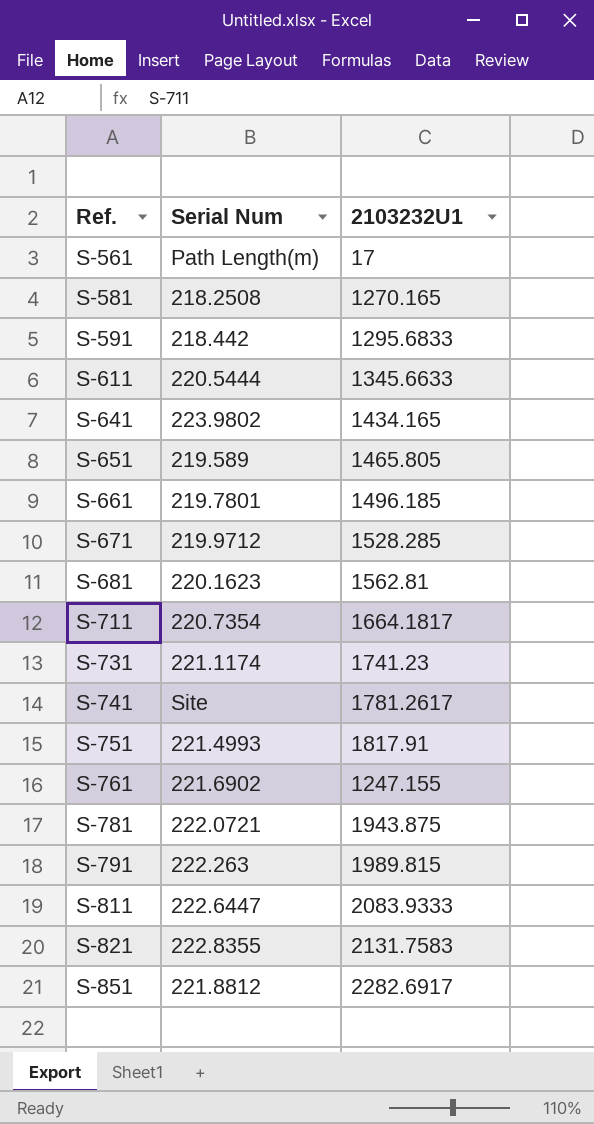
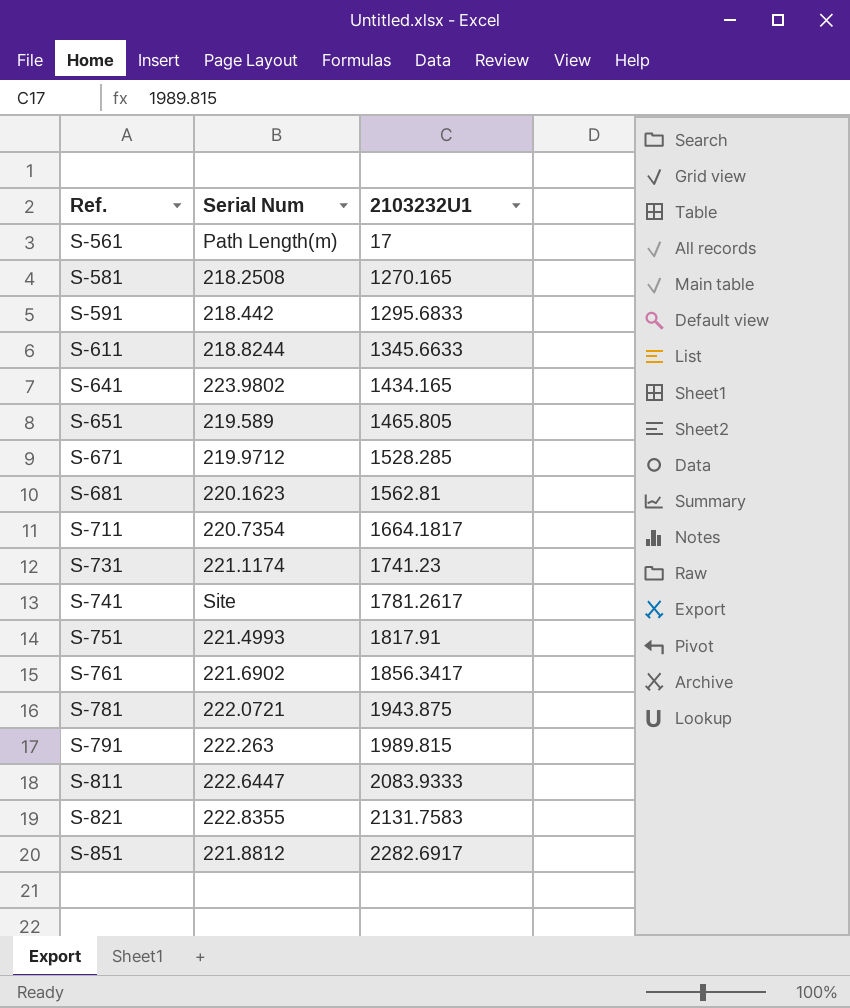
row S-661: 219.7801 | 1496.185 -> none
S-611 | Serial Num: 220.5444 -> 218.8244
S-761 | 2103232U1: 1247.155 -> 1856.3417

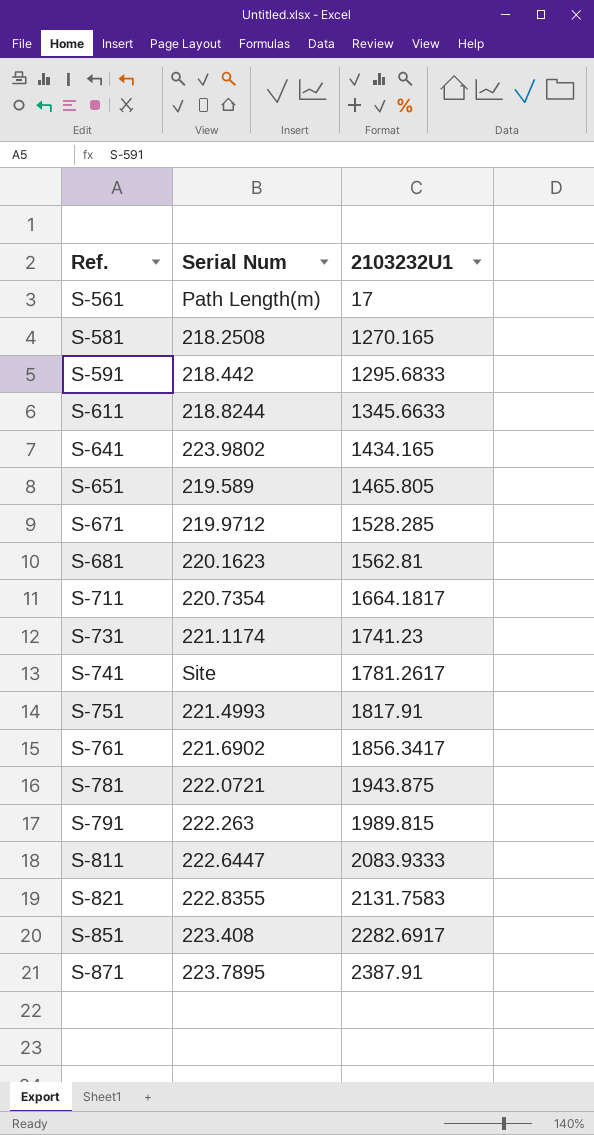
S-851 | Serial Num: 221.8812 -> 223.408
row S-871: none -> 223.7895 | 2387.91

